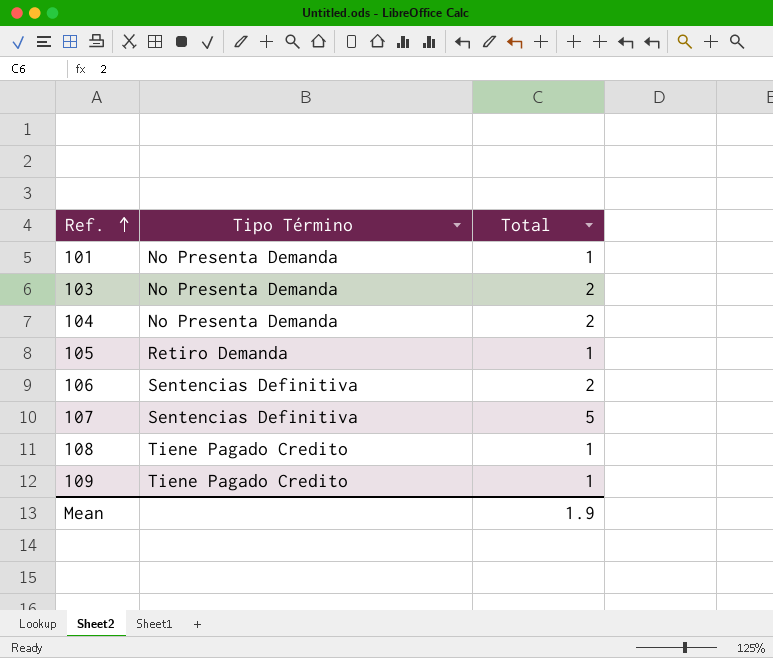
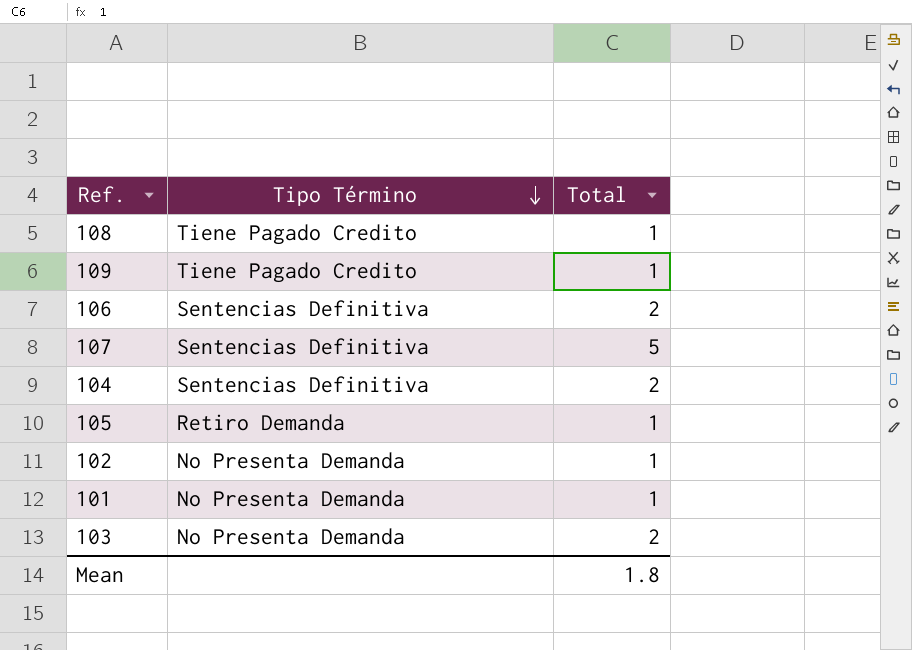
row order: Ref. ascending -> Tipo Término descending
104 | Tipo Término: No Presenta Demanda -> Sentencias Definitiva
row 102: none -> No Presenta Demanda | 1
Mean | Total: 1.9 -> 1.8

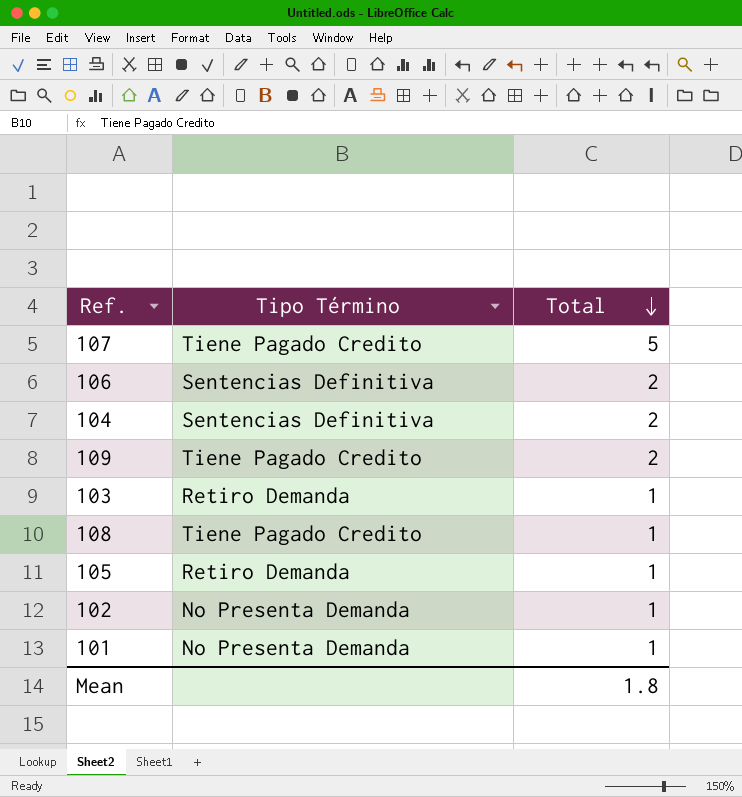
row order: Tipo Término descending -> Total descending
107 | Tipo Término: Sentencias Definitiva -> Tiene Pagado Credito
109 | Total: 1 -> 2
103 | Tipo Término: No Presenta Demanda -> Retiro Demanda
103 | Total: 2 -> 1

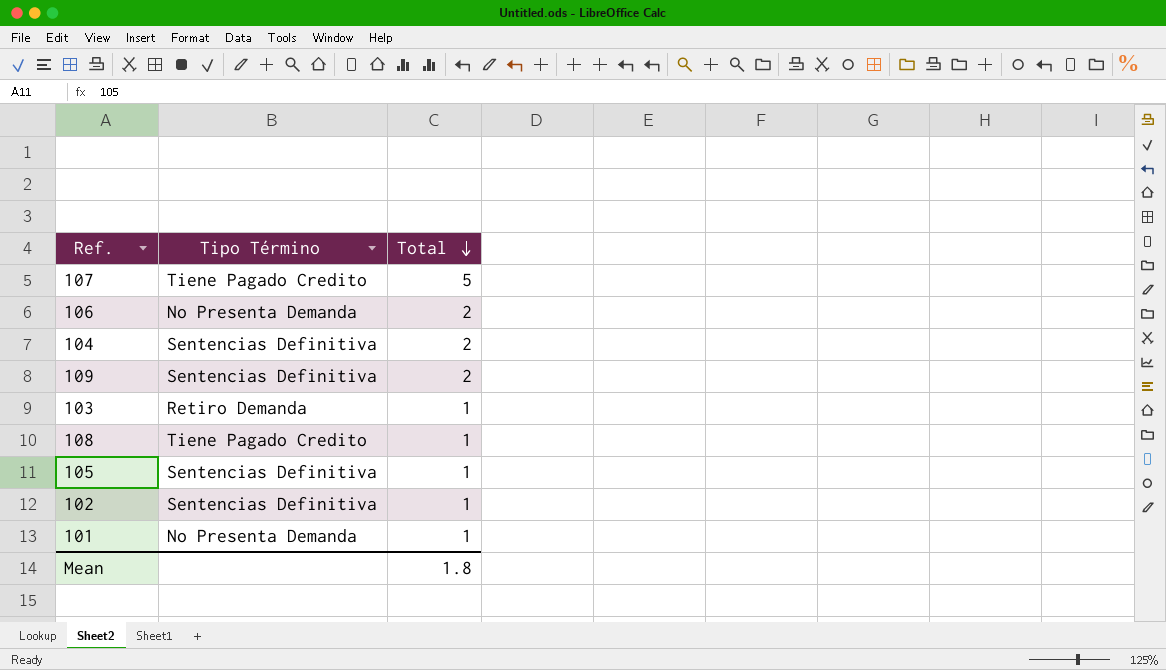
106 | Tipo Término: Sentencias Definitiva -> No Presenta Demanda
109 | Tipo Término: Tiene Pagado Credito -> Sentencias Definitiva
105 | Tipo Término: Retiro Demanda -> Sentencias Definitiva
102 | Tipo Término: No Presenta Demanda -> Sentencias Definitiva

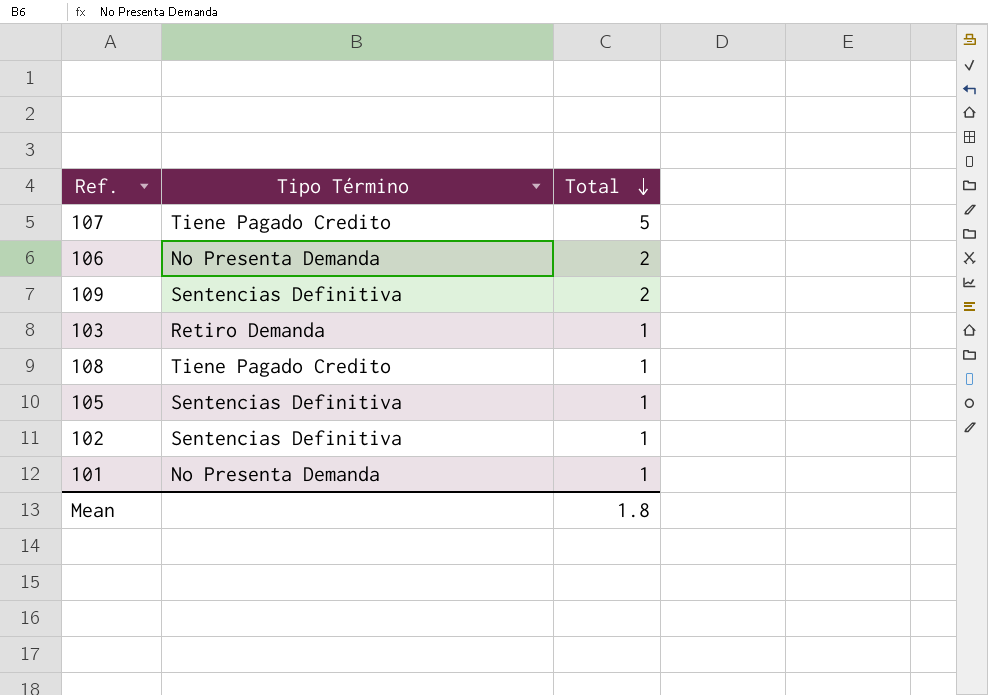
row 104: Sentencias Definitiva | 2 -> none

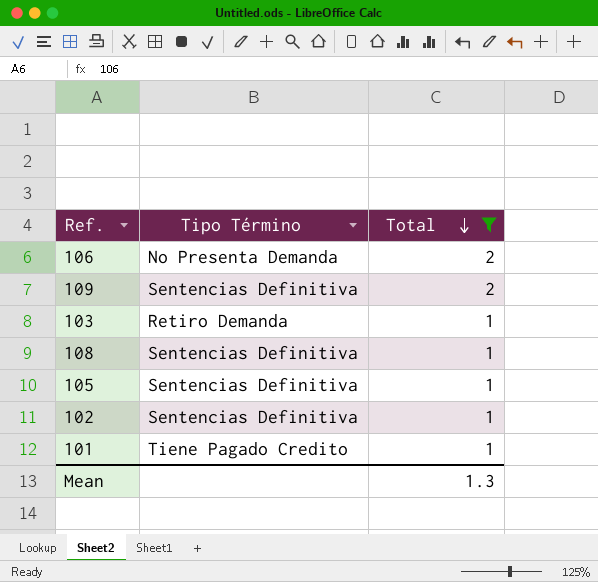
filter: none -> Total != 5
108 | Tipo Término: Tiene Pagado Credito -> Sentencias Definitiva
101 | Tipo Término: No Presenta Demanda -> Tiene Pagado Credito
Mean | Total: 1.8 -> 1.3

